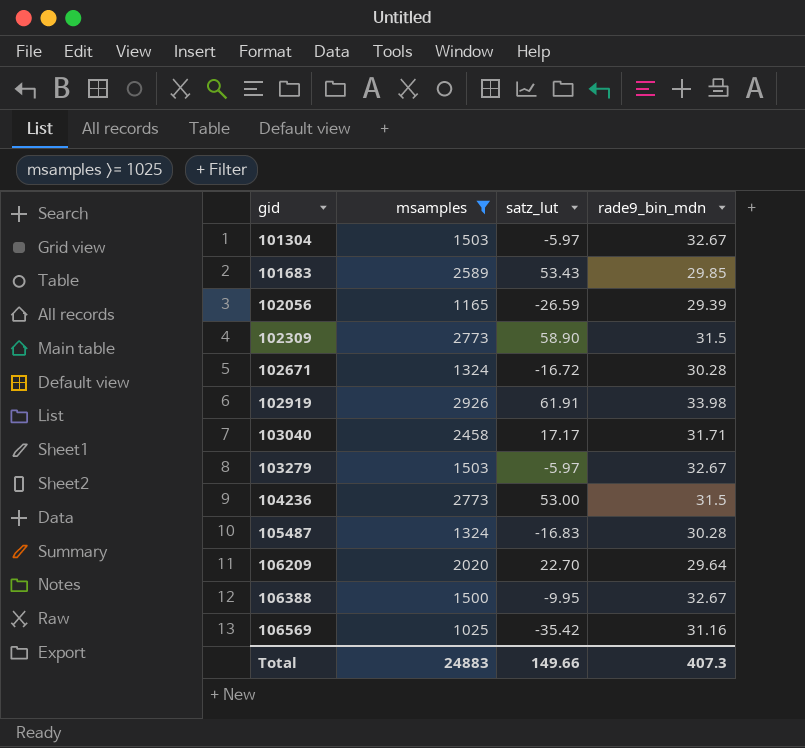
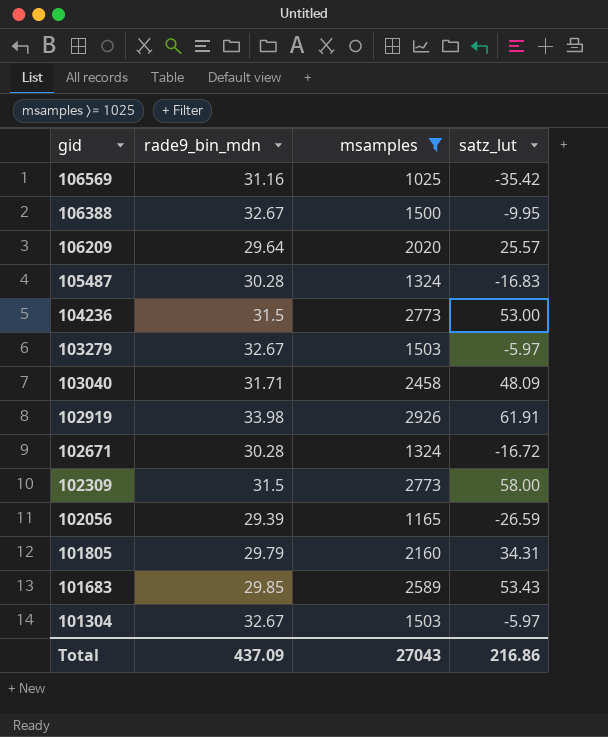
row order: gid ascending -> gid descending
column rade9_bin_mdn | position: 4 -> 2
106209 | satz_lut: 22.70 -> 25.57
103040 | satz_lut: 17.17 -> 48.09
102309 | satz_lut: 58.90 -> 58.00
row 101805: none -> 29.79 | 2160 | 34.31
Total | rade9_bin_mdn: 407.3 -> 437.09
Total | msamples: 24883 -> 27043
Total | satz_lut: 149.66 -> 216.86

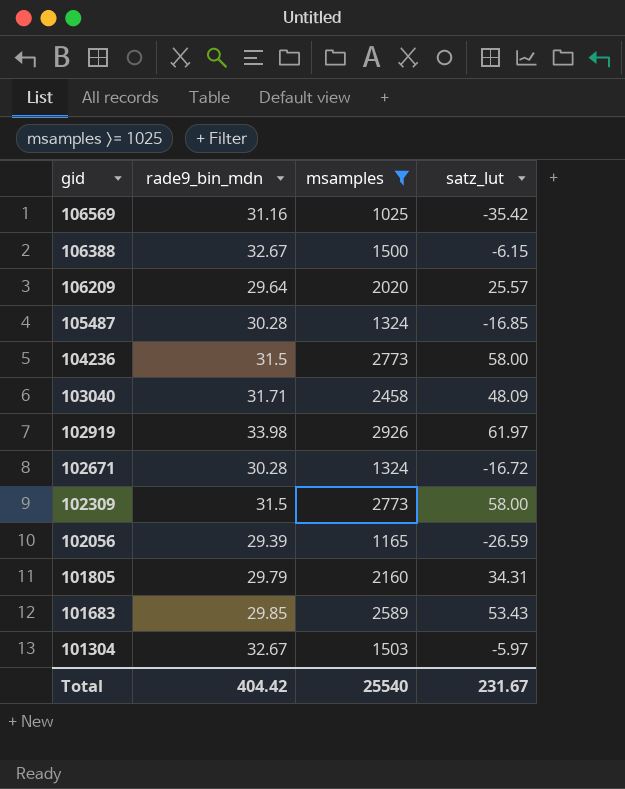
row 103279: 32.67 | 1503 | -5.97 -> none
106388 | satz_lut: -9.95 -> -6.15
105487 | satz_lut: -16.83 -> -16.85
104236 | satz_lut: 53.00 -> 58.00
102919 | satz_lut: 61.91 -> 61.97
Total | rade9_bin_mdn: 437.09 -> 404.42
Total | msamples: 27043 -> 25540
Total | satz_lut: 216.86 -> 231.67

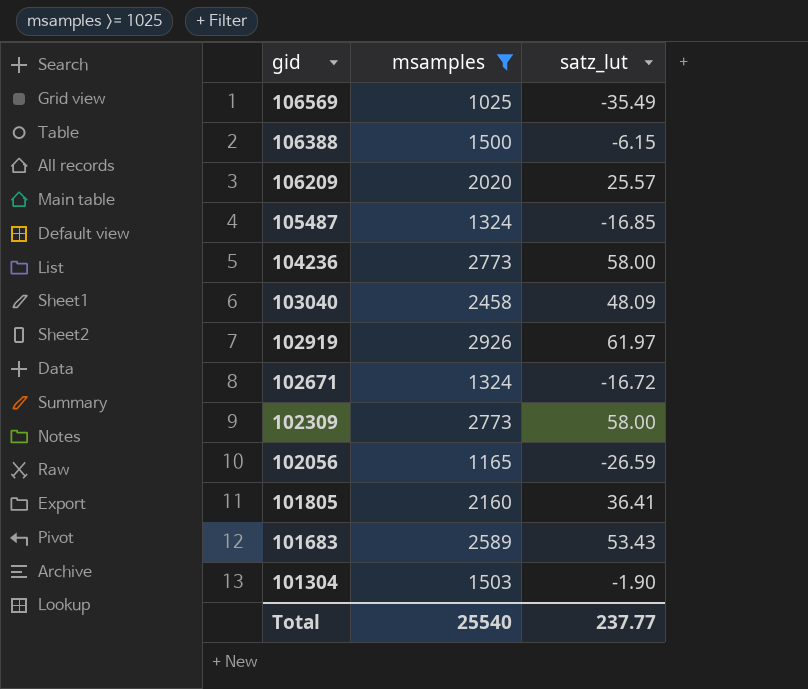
column rade9_bin_mdn | position: 2 -> none
106569 | satz_lut: -35.42 -> -35.49
101805 | satz_lut: 34.31 -> 36.41
101304 | satz_lut: -5.97 -> -1.90
Total | satz_lut: 231.67 -> 237.77

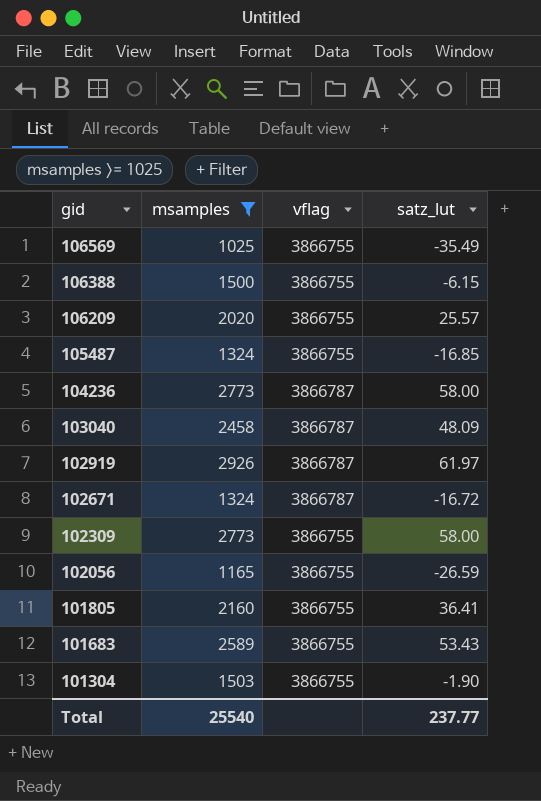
column vflag | position: none -> 3

